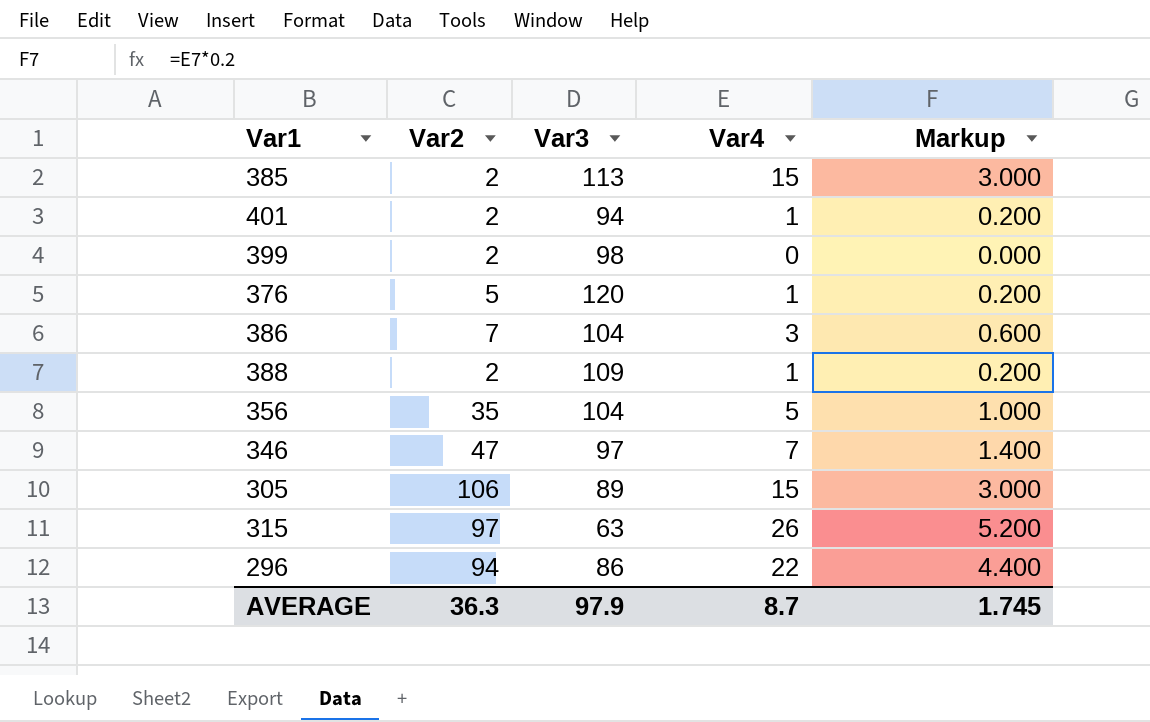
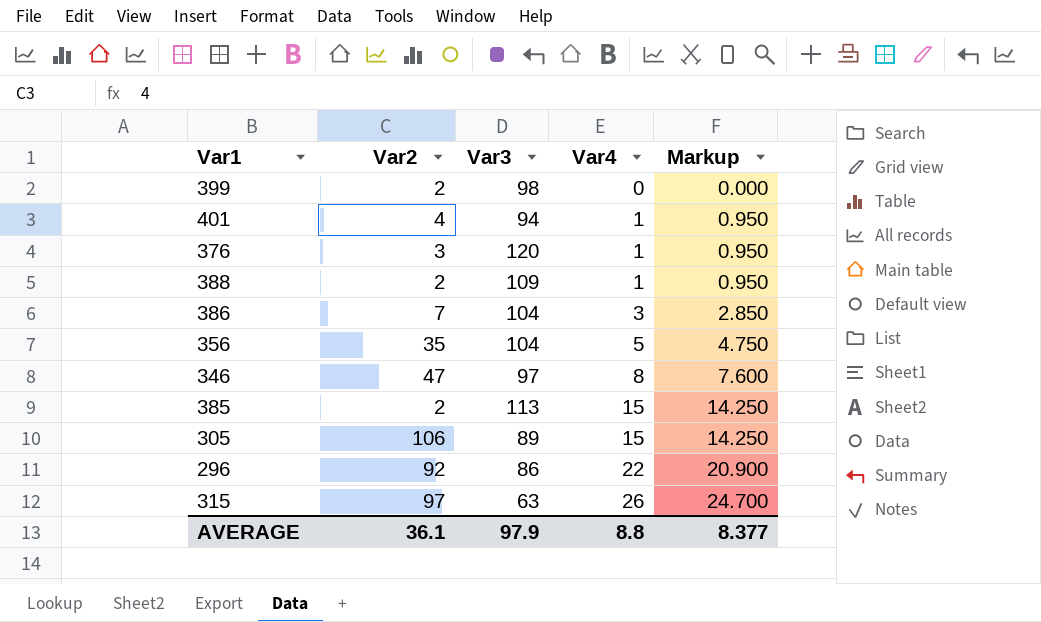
row order: none -> Var4 ascending
column Markup | formula: [Var4] * 0.2 -> [Var4] * 0.95
401 | Var2: 2 -> 4
376 | Var2: 5 -> 3
346 | Var4: 7 -> 8
296 | Var2: 94 -> 92
AVERAGE | Var2: 36.3 -> 36.1
AVERAGE | Var4: 8.7 -> 8.8
AVERAGE | Markup: 1.745 -> 8.377

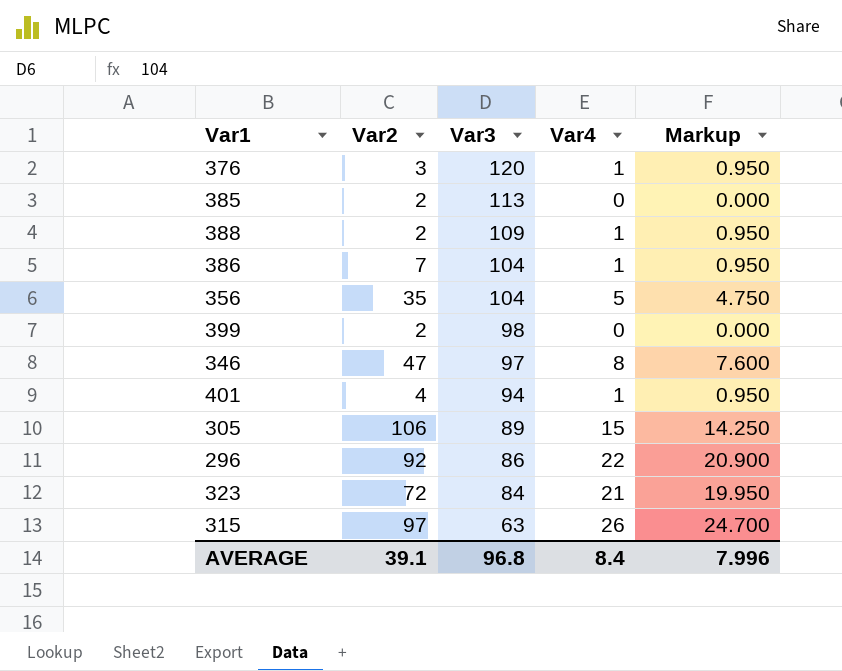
row order: Var4 ascending -> Var3 descending
385 | Var4: 15 -> 0
385 | Markup: 14.250 -> 0.000
386 | Var4: 3 -> 1
386 | Markup: 2.850 -> 0.950
row 323: none -> 72 | 84 | 21 | 19.950
AVERAGE | Var2: 36.1 -> 39.1
AVERAGE | Var3: 97.9 -> 96.8
AVERAGE | Var4: 8.8 -> 8.4
AVERAGE | Markup: 8.377 -> 7.996

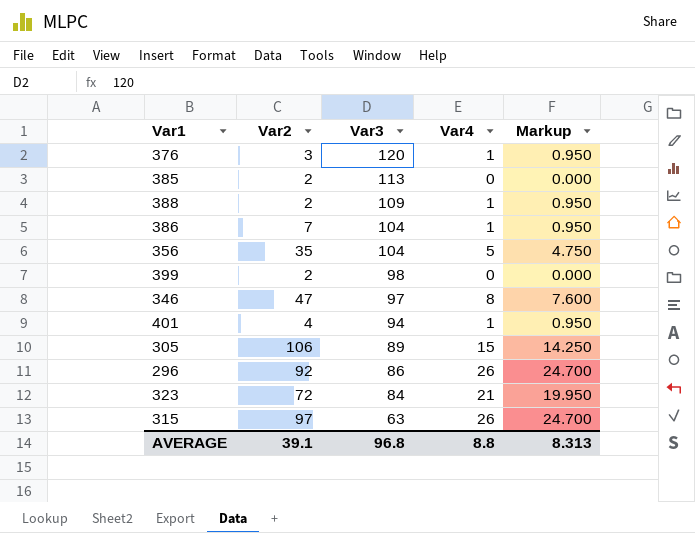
296 | Var4: 22 -> 26
296 | Markup: 20.900 -> 24.700
AVERAGE | Var4: 8.4 -> 8.8
AVERAGE | Markup: 7.996 -> 8.313

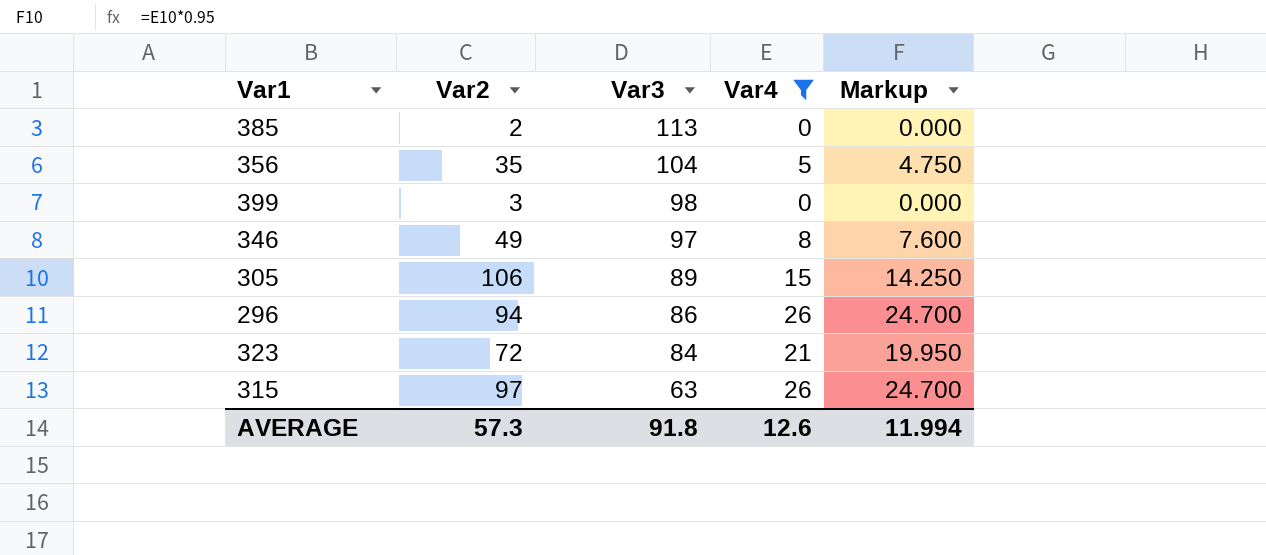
filter: none -> Var4 != 1
399 | Var2: 2 -> 3
346 | Var2: 47 -> 49
296 | Var2: 92 -> 94
AVERAGE | Var2: 39.1 -> 57.3
AVERAGE | Var3: 96.8 -> 91.8
AVERAGE | Var4: 8.8 -> 12.6
AVERAGE | Markup: 8.313 -> 11.994

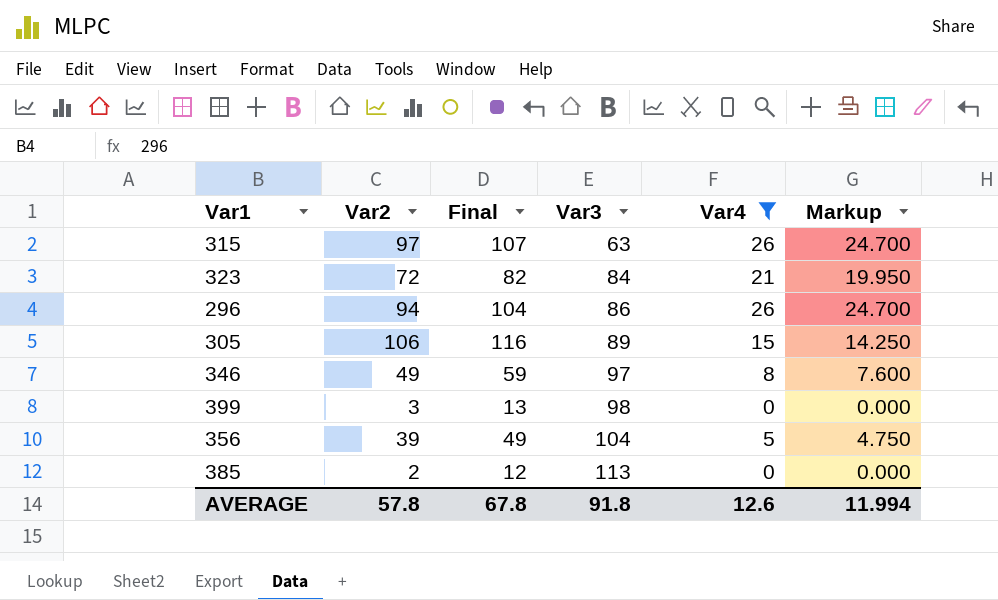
row order: Var3 descending -> Var3 ascending
column Final | formula: none -> [Var2] + 10
356 | Var2: 35 -> 39
AVERAGE | Var2: 57.3 -> 57.8

